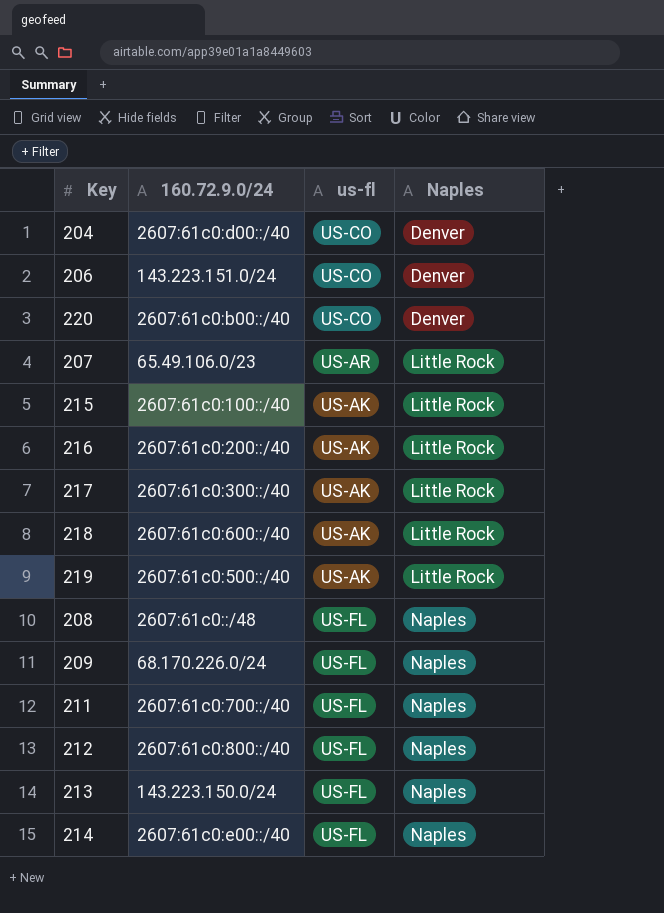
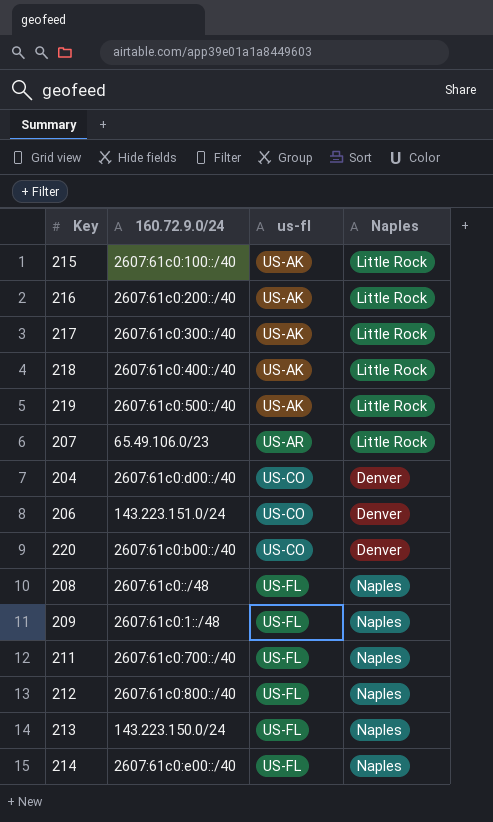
row order: Naples ascending -> us-fl ascending
218 | 160.72.9.0/24: 2607:61c0:600::/40 -> 2607:61c0:400::/40
209 | 160.72.9.0/24: 68.170.226.0/24 -> 2607:61c0:1::/48

